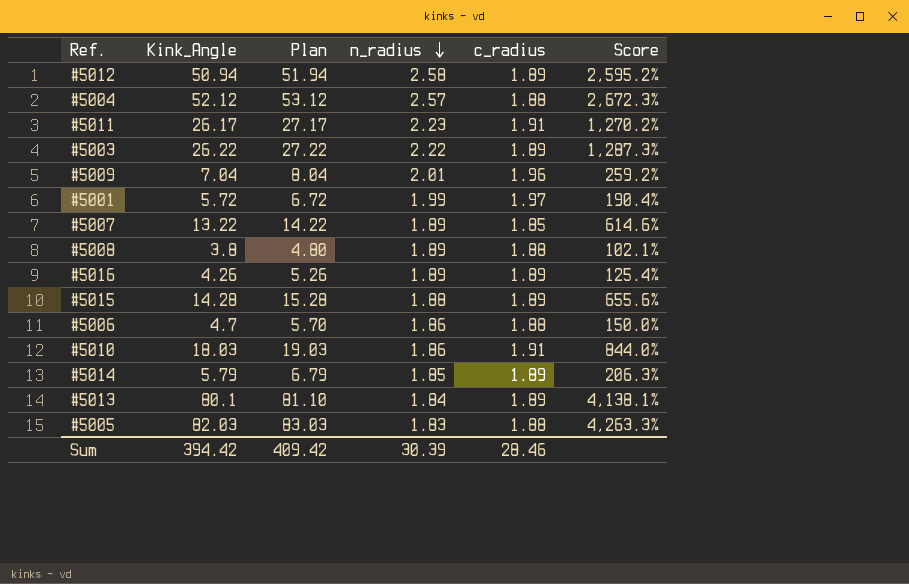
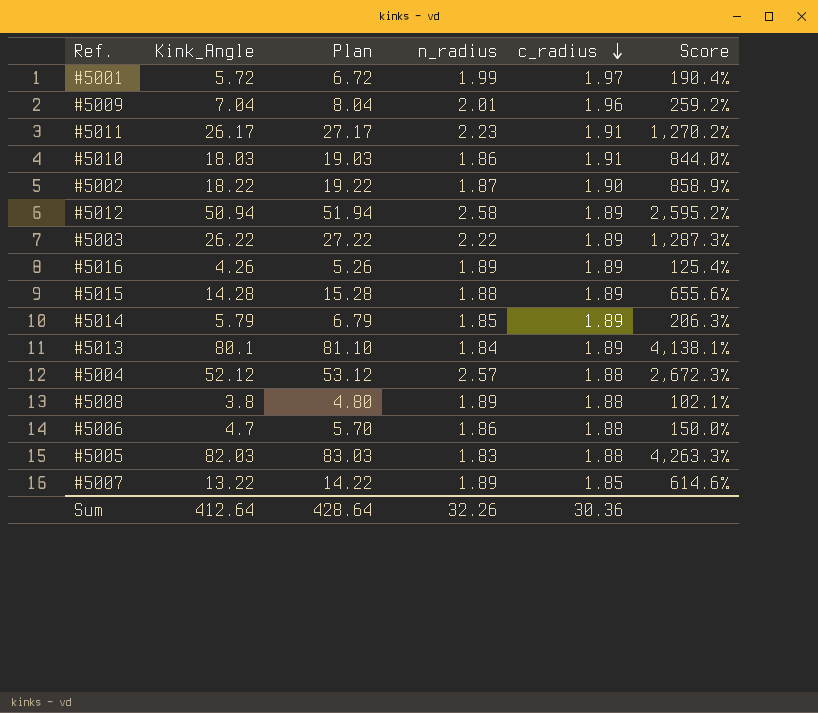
row order: n_radius descending -> c_radius descending
row #5002: none -> 18.22 | 19.22 | 1.87 | 1.90 | 858.9%
Sum | Kink_Angle: 394.42 -> 412.64
Sum | Plan: 409.42 -> 428.64
Sum | n_radius: 30.39 -> 32.26
Sum | c_radius: 28.46 -> 30.36

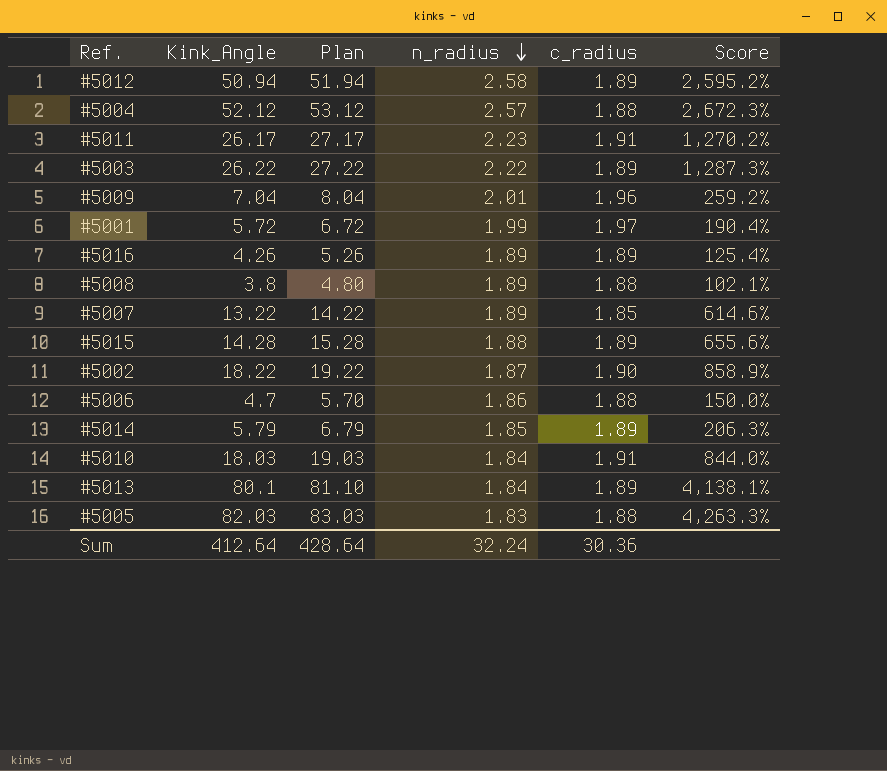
row order: c_radius descending -> n_radius descending
#5010 | n_radius: 1.86 -> 1.84
Sum | n_radius: 32.26 -> 32.24

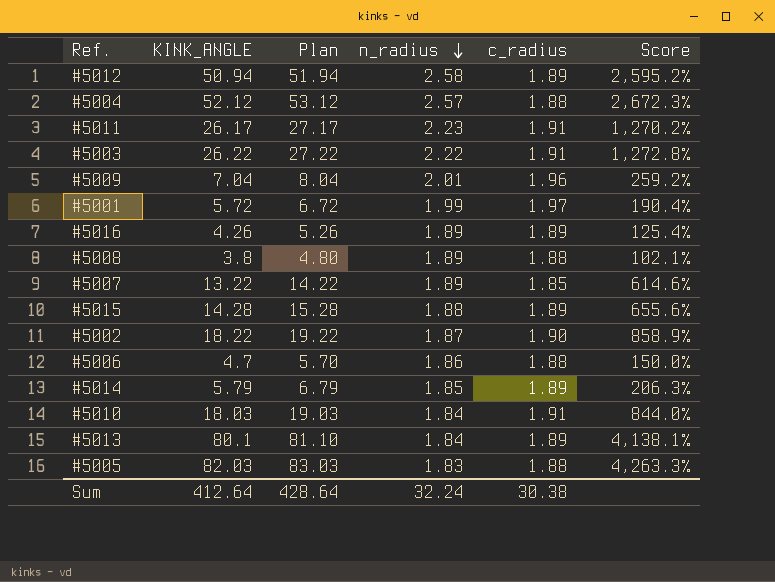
column name: Kink_Angle -> KINK_ANGLE
#5003 | c_radius: 1.89 -> 1.91
#5003 | Score: 1,287.3% -> 1,272.8%
Sum | c_radius: 30.36 -> 30.38

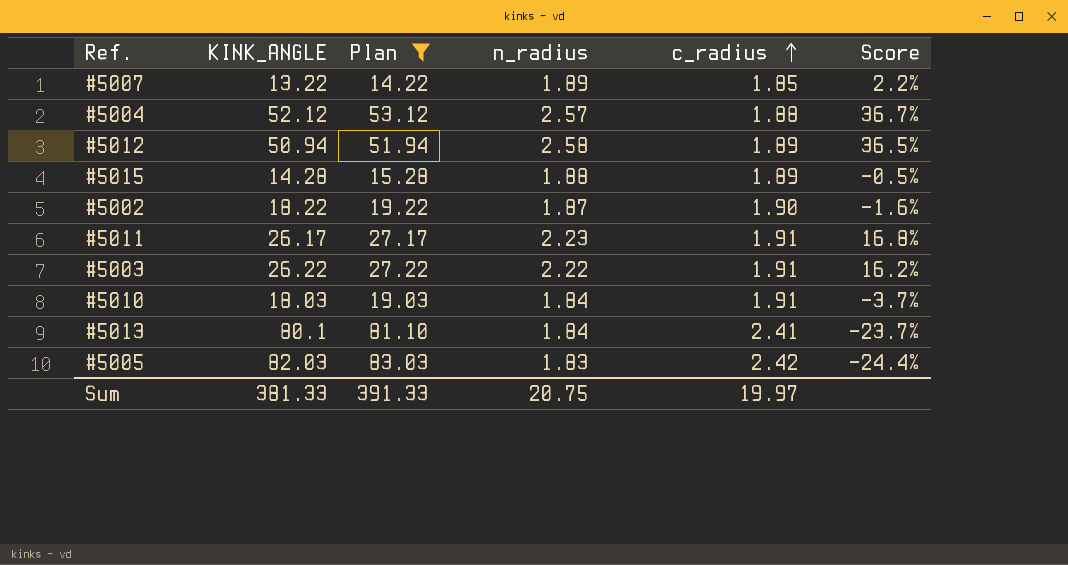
filter: none -> Plan >= 14.22
row order: n_radius descending -> c_radius ascending
column Score | formula: ([KINK_ANGLE] - [c_radius]) / [c_radius] -> ([n_radius] - [c_radius]) / [c_radius]
#5013 | c_radius: 1.89 -> 2.41
#5005 | c_radius: 1.88 -> 2.42
Sum | KINK_ANGLE: 412.64 -> 381.33
Sum | Plan: 428.64 -> 391.33
Sum | n_radius: 32.24 -> 20.75
Sum | c_radius: 30.38 -> 19.97

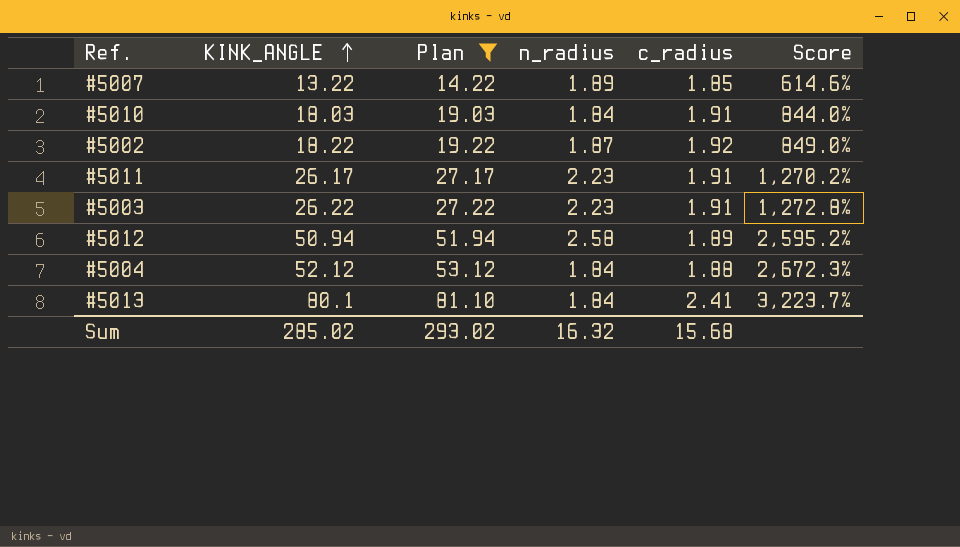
row order: c_radius ascending -> KINK_ANGLE ascending
column Score | formula: ([n_radius] - [c_radius]) / [c_radius] -> ([KINK_ANGLE] - [c_radius]) / [c_radius]
row #5015: 14.28 | 15.28 | 1.88 | 1.89 | -0.5% -> none
row #5005: 82.03 | 83.03 | 1.83 | 2.42 | -24.4% -> none
#5002 | c_radius: 1.90 -> 1.92
#5003 | n_radius: 2.22 -> 2.23
#5004 | n_radius: 2.57 -> 1.84
Sum | KINK_ANGLE: 381.33 -> 285.02
Sum | Plan: 391.33 -> 293.02
Sum | n_radius: 20.75 -> 16.32
Sum | c_radius: 19.97 -> 15.68

